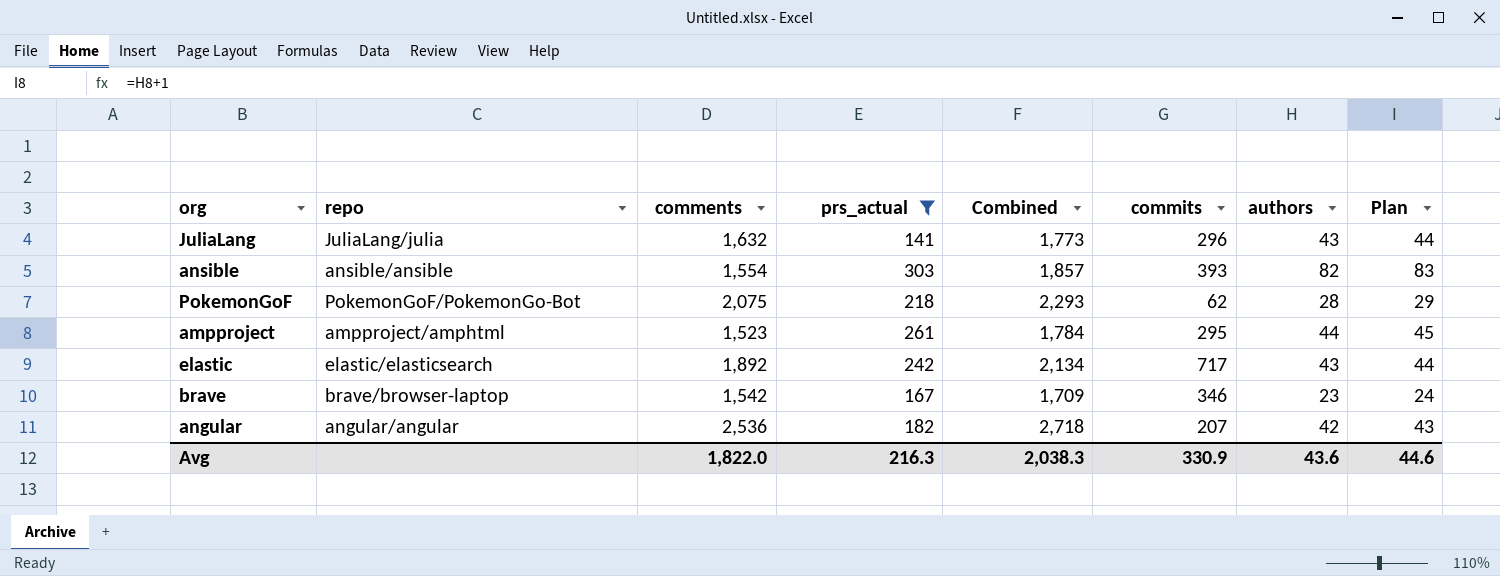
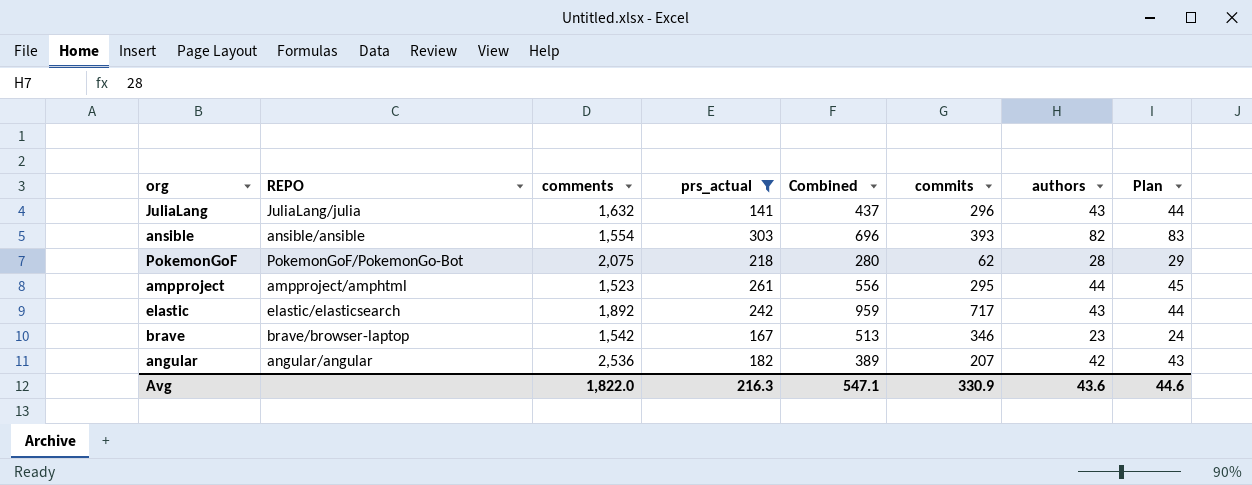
column name: repo -> REPO
column Combined | formula: [comments] + [prs_actual] -> [prs_actual] + [commits]
Avg | Combined: 2,038.3 -> 547.1

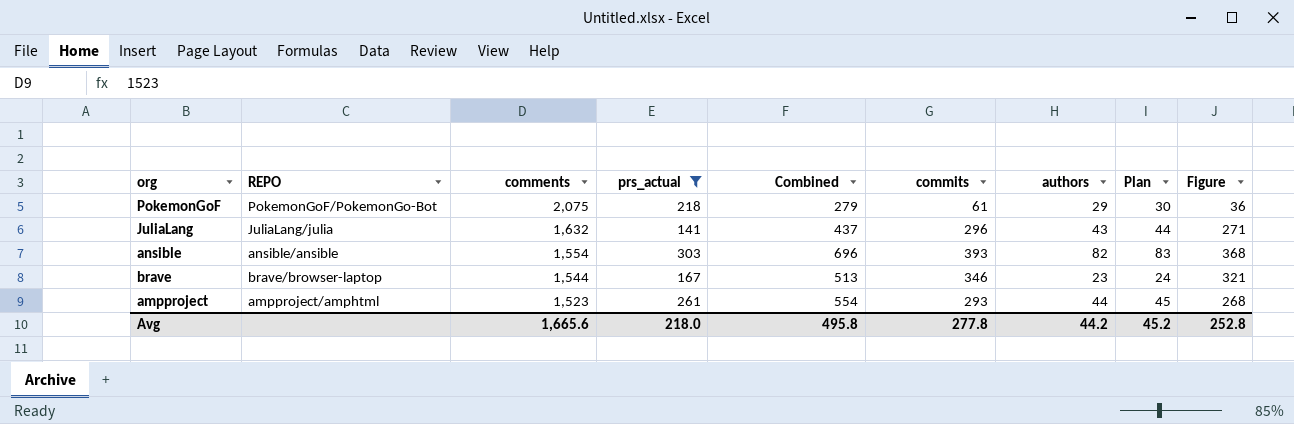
row order: none -> comments descending
column Figure | formula: none -> [commits] - 25
row elastic: elastic/elasticsearch | 1,892 | 242 | 959 | 717 | 43 | 44 -> none
row angular: angular/angular | 2,536 | 182 | 389 | 207 | 42 | 43 -> none
PokemonGoF | Combined: 280 -> 279
PokemonGoF | commits: 62 -> 61
PokemonGoF | authors: 28 -> 29
PokemonGoF | Plan: 29 -> 30
brave | comments: 1,542 -> 1,544
ampproject | Combined: 556 -> 554
ampproject | commits: 295 -> 293
Avg | comments: 1,822.0 -> 1,665.6
Avg | prs_actual: 216.3 -> 218.0
Avg | Combined: 547.1 -> 495.8
Avg | commits: 330.9 -> 277.8
Avg | authors: 43.6 -> 44.2
Avg | Plan: 44.6 -> 45.2

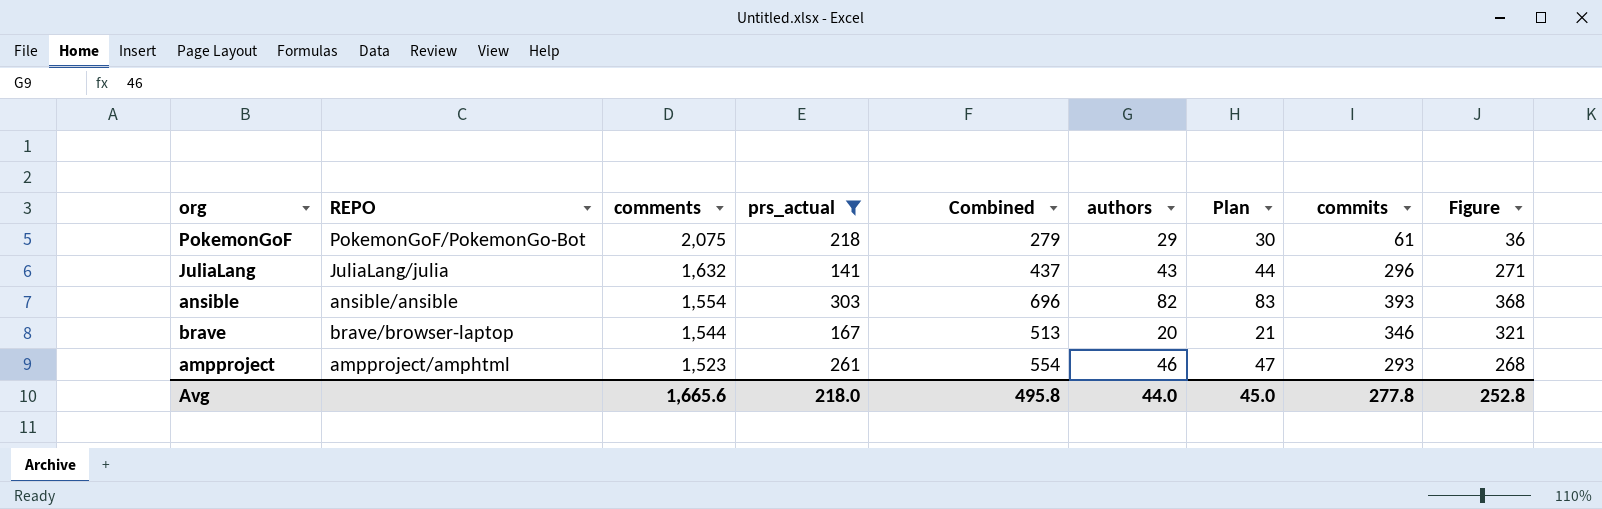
column commits | position: 6 -> 8
brave | authors: 23 -> 20
brave | Plan: 24 -> 21
ampproject | authors: 44 -> 46
ampproject | Plan: 45 -> 47
Avg | authors: 44.2 -> 44.0
Avg | Plan: 45.2 -> 45.0

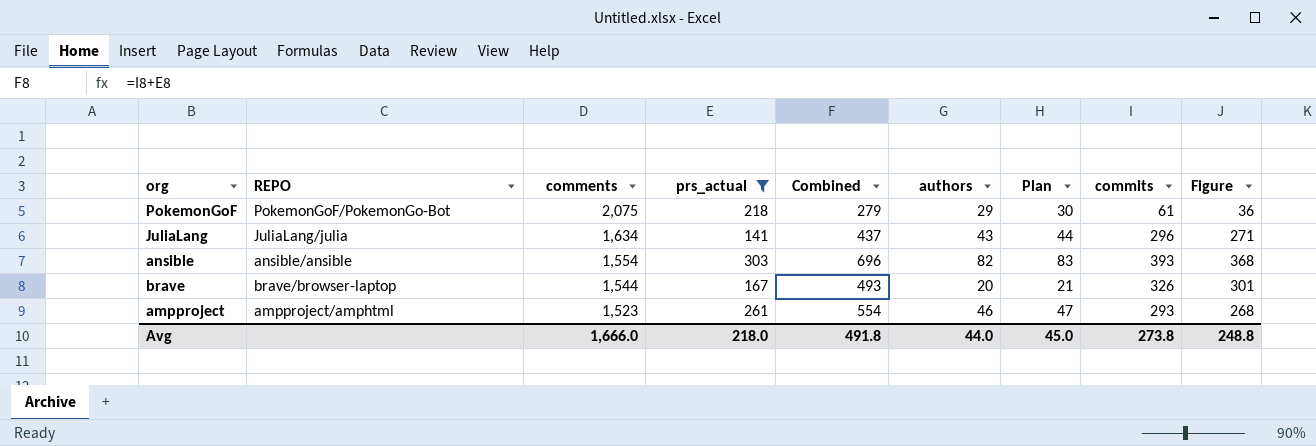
JuliaLang | comments: 1,632 -> 1,634
brave | Combined: 513 -> 493
brave | commits: 346 -> 326
brave | Figure: 321 -> 301
Avg | comments: 1,665.6 -> 1,666.0
Avg | Combined: 495.8 -> 491.8
Avg | commits: 277.8 -> 273.8
Avg | Figure: 252.8 -> 248.8

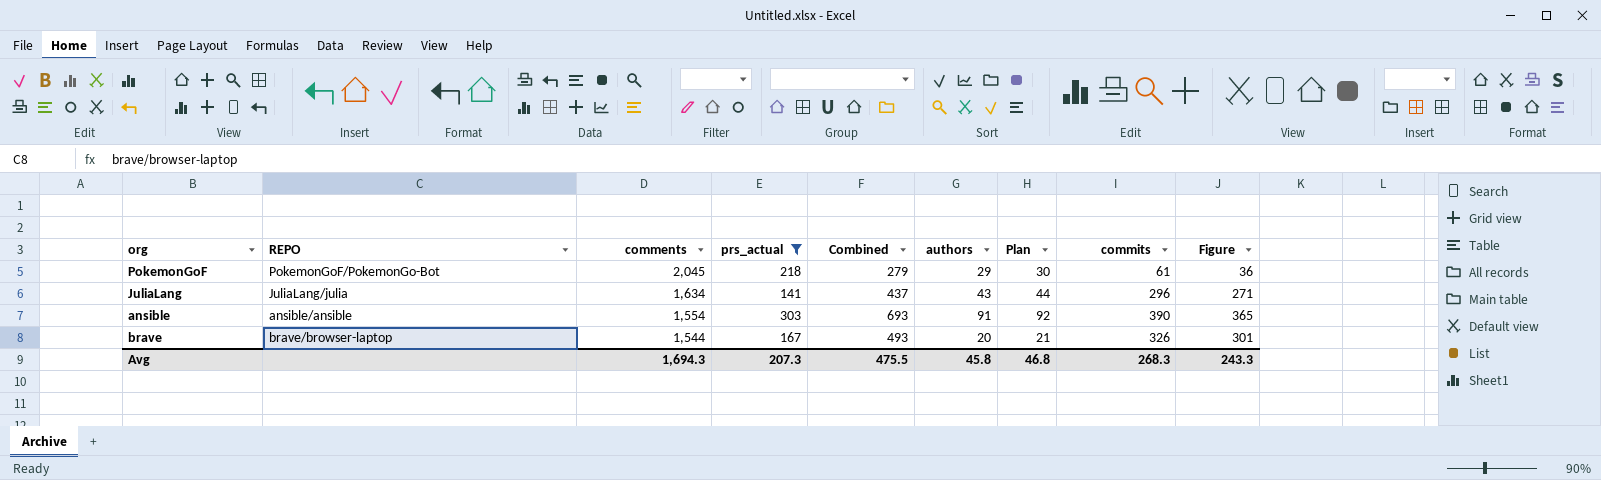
row ampproject: ampproject/amphtml | 1,523 | 261 | 554 | 46 | 47 | 293 | 268 -> none
PokemonGoF | comments: 2,075 -> 2,045
ansible | Combined: 696 -> 693
ansible | authors: 82 -> 91
ansible | Plan: 83 -> 92
ansible | commits: 393 -> 390
ansible | Figure: 368 -> 365
Avg | comments: 1,666.0 -> 1,694.3
Avg | prs_actual: 218.0 -> 207.3
Avg | Combined: 491.8 -> 475.5
Avg | authors: 44.0 -> 45.8
Avg | Plan: 45.0 -> 46.8
Avg | commits: 273.8 -> 268.3
Avg | Figure: 248.8 -> 243.3

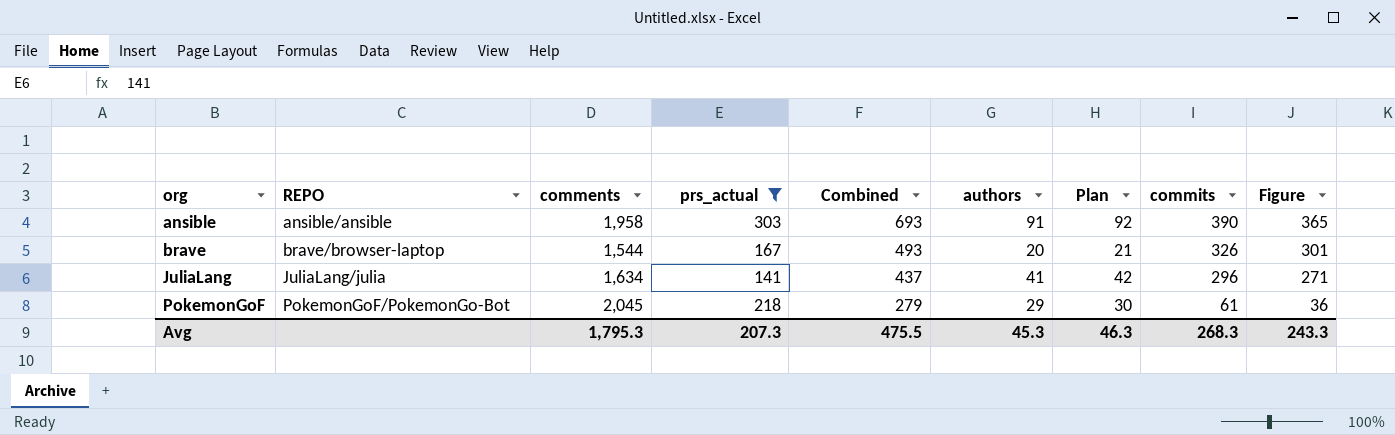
row order: comments descending -> org ascending
ansible | comments: 1,554 -> 1,958
JuliaLang | authors: 43 -> 41
JuliaLang | Plan: 44 -> 42
Avg | comments: 1,694.3 -> 1,795.3
Avg | authors: 45.8 -> 45.3
Avg | Plan: 46.8 -> 46.3

